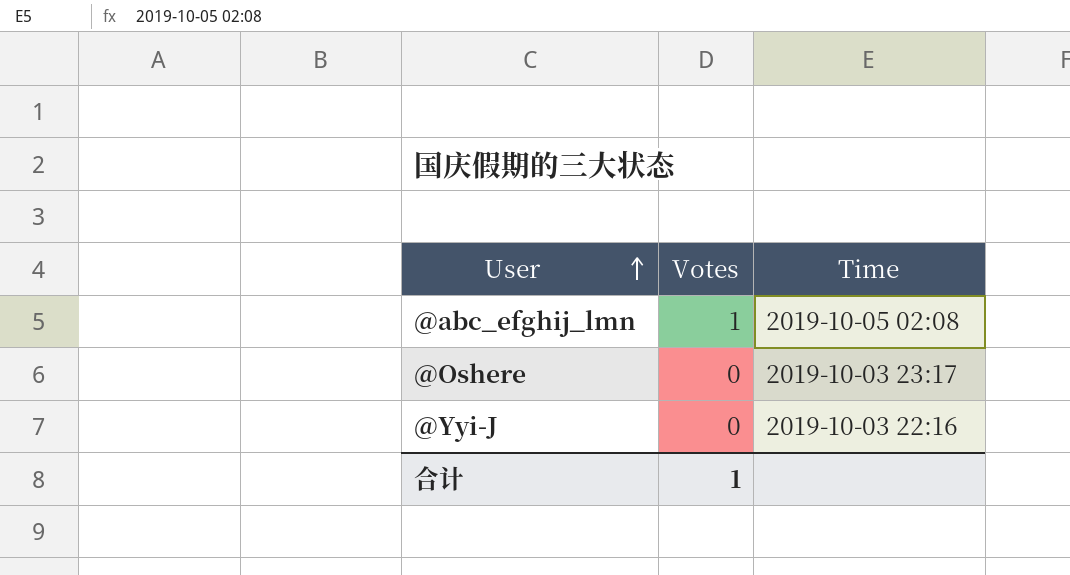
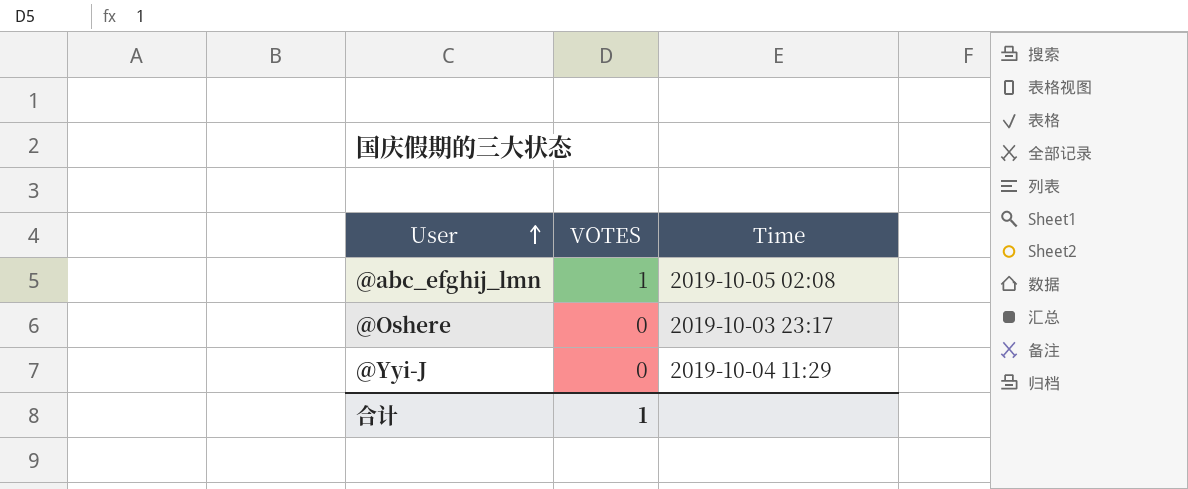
column name: Votes -> VOTES
@Yyi-J | Time: 2019-10-03 22:16 -> 2019-10-04 11:29

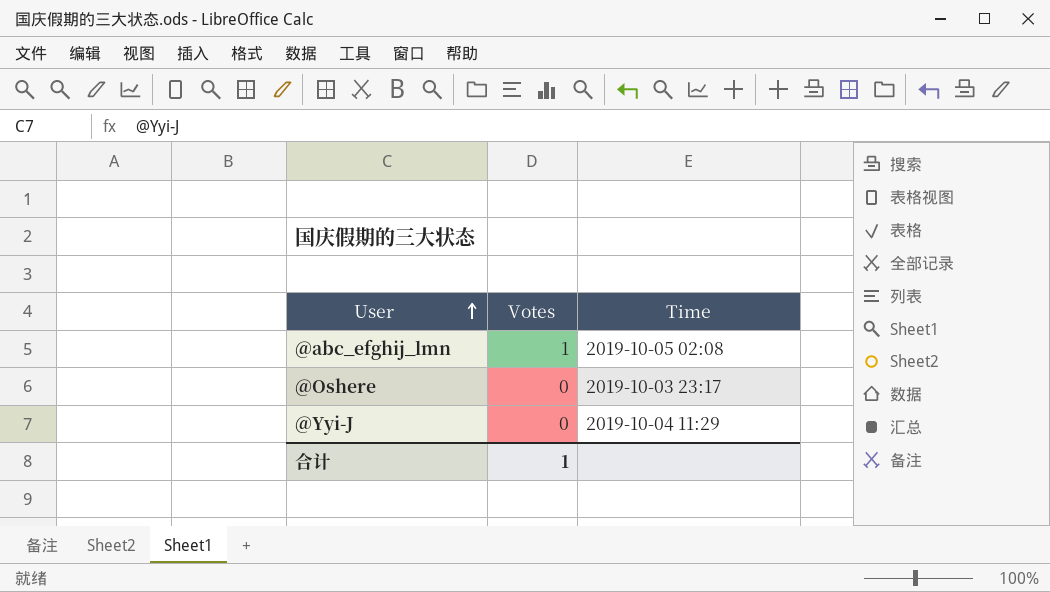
column name: VOTES -> Votes

